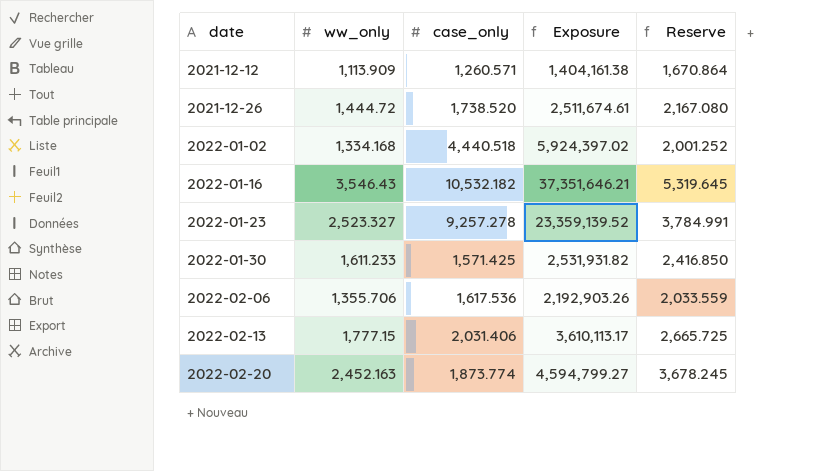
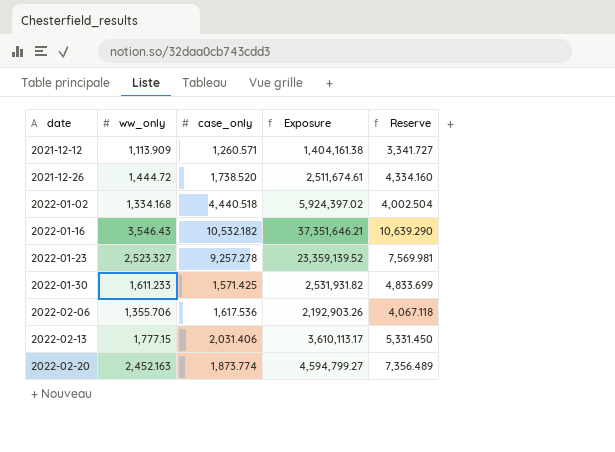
column Reserve | formula: [ww_only] * 1.5 -> [ww_only] * 3

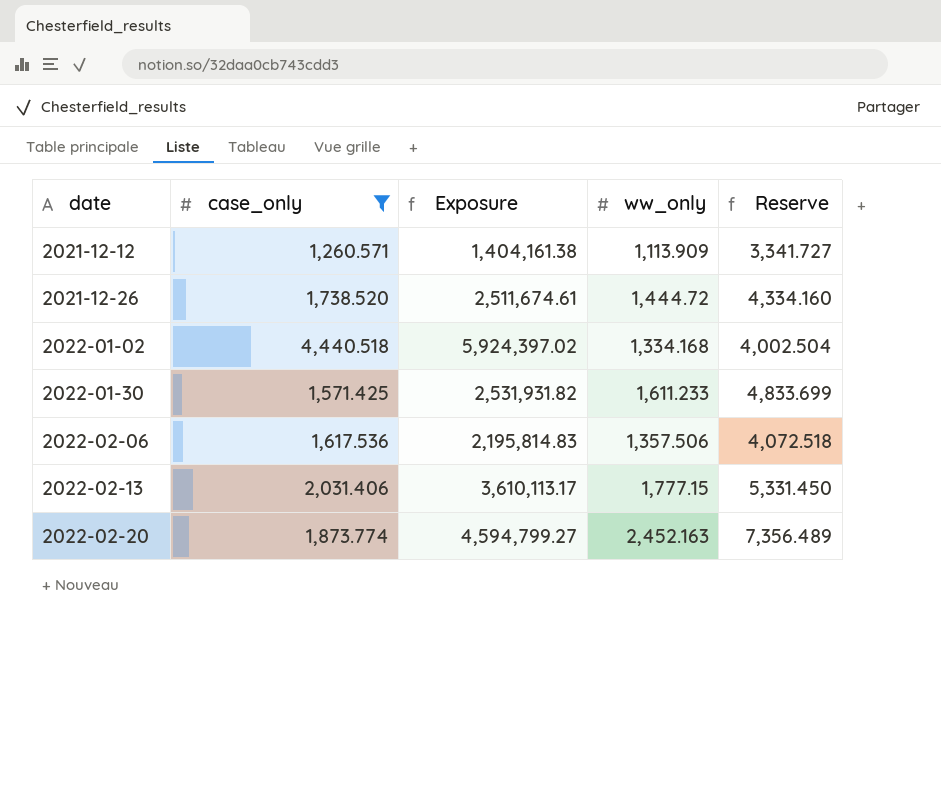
filter: none -> case_only <= 4,440.518
column ww_only | position: 2 -> 4
2022-02-06 | Exposure: 2,192,903.26 -> 2,195,814.83
2022-02-06 | ww_only: 1,355.706 -> 1,357.506
2022-02-06 | Reserve: 4,067.118 -> 4,072.518

